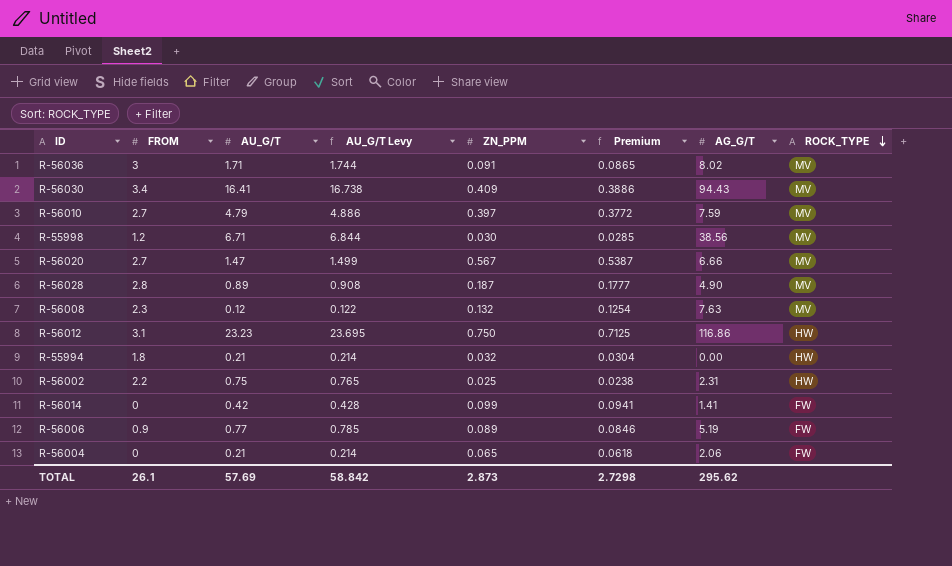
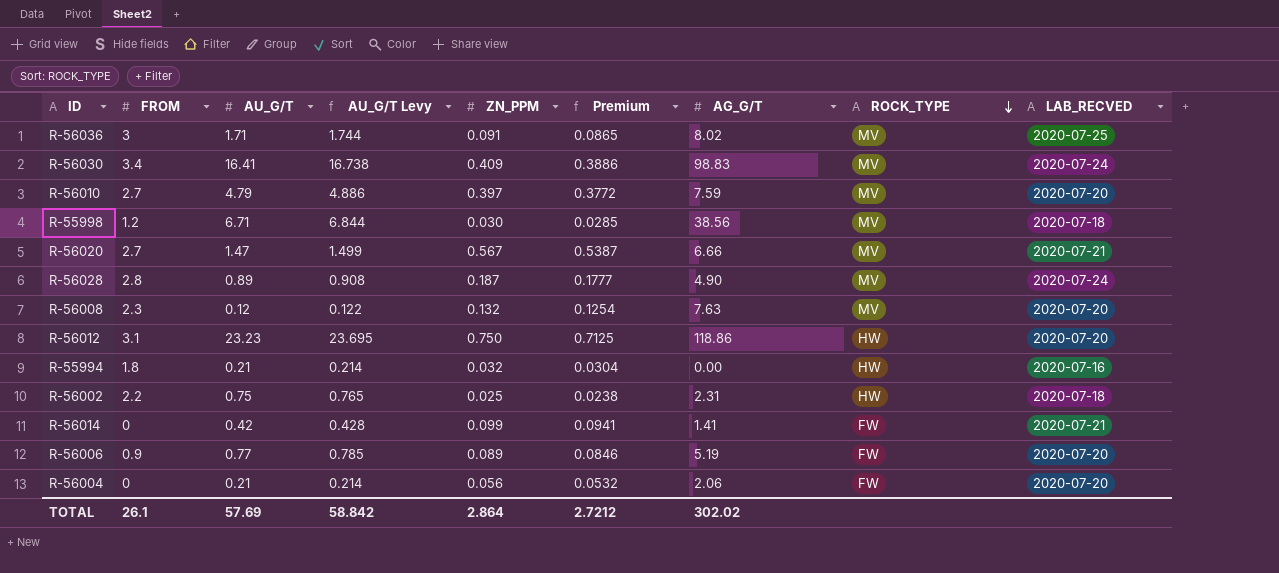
column LAB_RECVED | position: none -> 9
R-56030 | AG_G/T: 94.43 -> 98.83
R-56012 | AG_G/T: 116.86 -> 118.86
R-56004 | ZN_PPM: 0.065 -> 0.056
R-56004 | Premium: 0.0618 -> 0.0532
TOTAL | ZN_PPM: 2.873 -> 2.864
TOTAL | Premium: 2.7298 -> 2.7212
TOTAL | AG_G/T: 295.62 -> 302.02

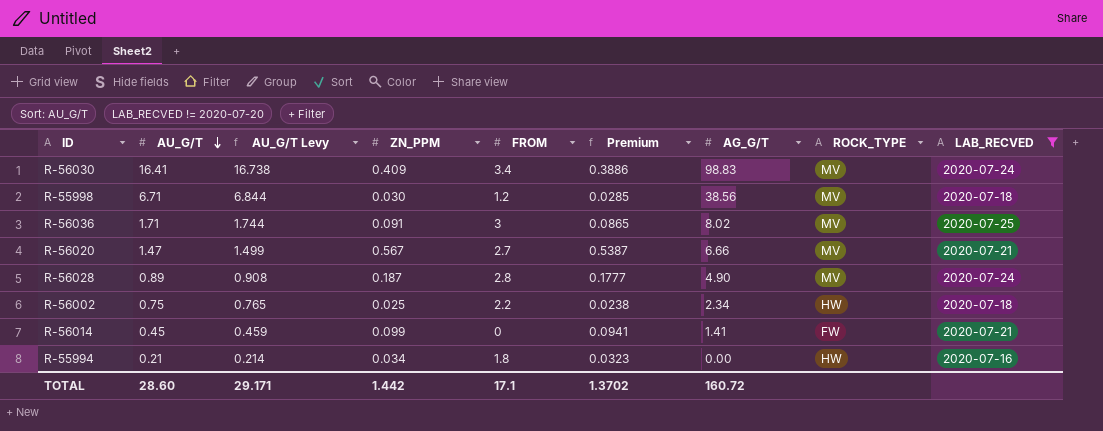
filter: none -> LAB_RECVED != 2020-07-20
row order: ROCK_TYPE descending -> AU_G/T descending
column FROM | position: 2 -> 5
R-56002 | AG_G/T: 2.31 -> 2.34
R-56014 | AU_G/T: 0.42 -> 0.45
R-56014 | AU_G/T Levy: 0.428 -> 0.459
R-55994 | ZN_PPM: 0.032 -> 0.034
R-55994 | Premium: 0.0304 -> 0.0323
TOTAL | AU_G/T: 57.69 -> 28.60
TOTAL | AU_G/T Levy: 58.842 -> 29.171
TOTAL | ZN_PPM: 2.864 -> 1.442
TOTAL | FROM: 26.1 -> 17.1
TOTAL | Premium: 2.7212 -> 1.3702
TOTAL | AG_G/T: 302.02 -> 160.72

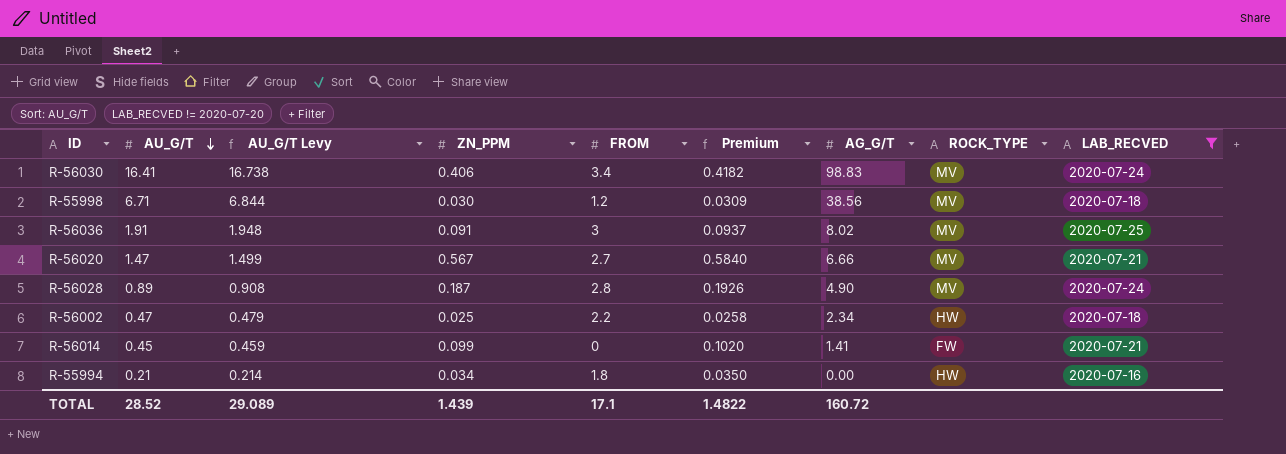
column Premium | formula: [ZN_PPM] * 0.95 -> [ZN_PPM] * 1.03
R-56030 | ZN_PPM: 0.409 -> 0.406
R-56036 | AU_G/T: 1.71 -> 1.91
R-56036 | AU_G/T Levy: 1.744 -> 1.948
R-56002 | AU_G/T: 0.75 -> 0.47
R-56002 | AU_G/T Levy: 0.765 -> 0.479
TOTAL | AU_G/T: 28.60 -> 28.52
TOTAL | AU_G/T Levy: 29.171 -> 29.089
TOTAL | ZN_PPM: 1.442 -> 1.439
TOTAL | Premium: 1.3702 -> 1.4822

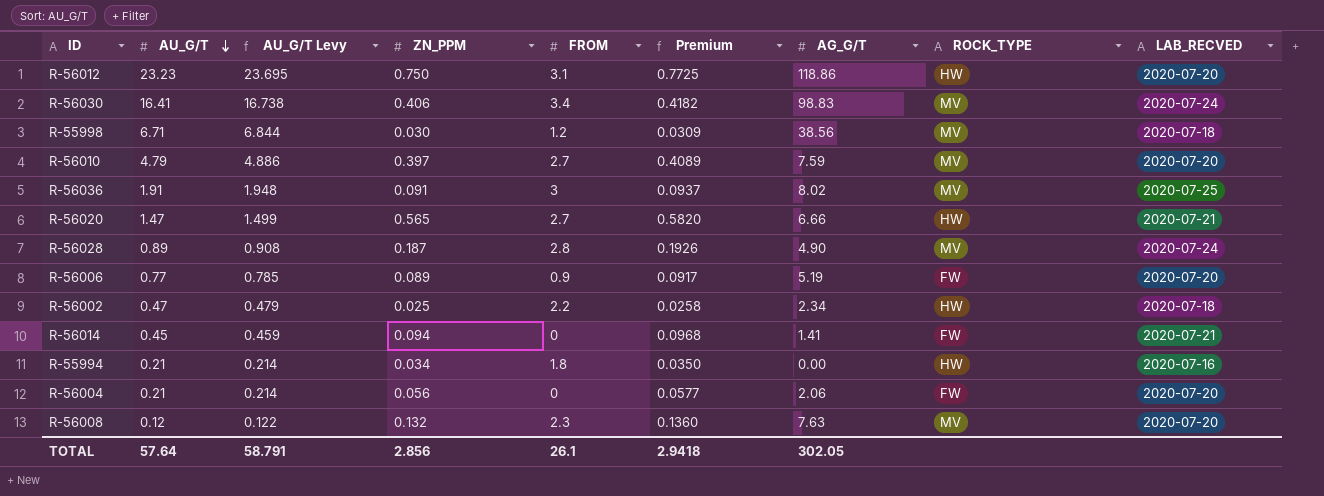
filter: LAB_RECVED != 2020-07-20 -> none
R-56020 | ZN_PPM: 0.567 -> 0.565
R-56020 | Premium: 0.5840 -> 0.5820
R-56020 | ROCK_TYPE: MV -> HW
R-56014 | ZN_PPM: 0.099 -> 0.094
R-56014 | Premium: 0.1020 -> 0.0968
TOTAL | AU_G/T: 28.52 -> 57.64
TOTAL | AU_G/T Levy: 29.089 -> 58.791
TOTAL | ZN_PPM: 1.439 -> 2.856
TOTAL | FROM: 17.1 -> 26.1
TOTAL | Premium: 1.4822 -> 2.9418
TOTAL | AG_G/T: 160.72 -> 302.05

